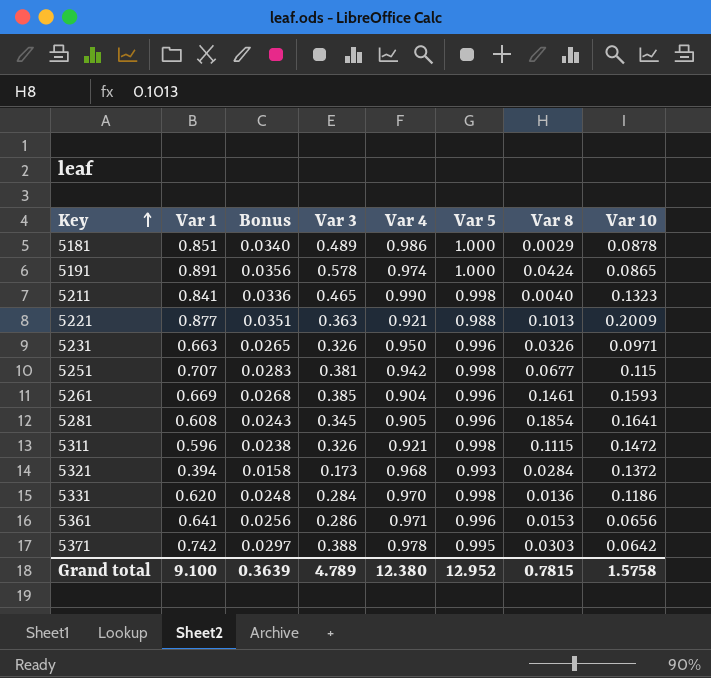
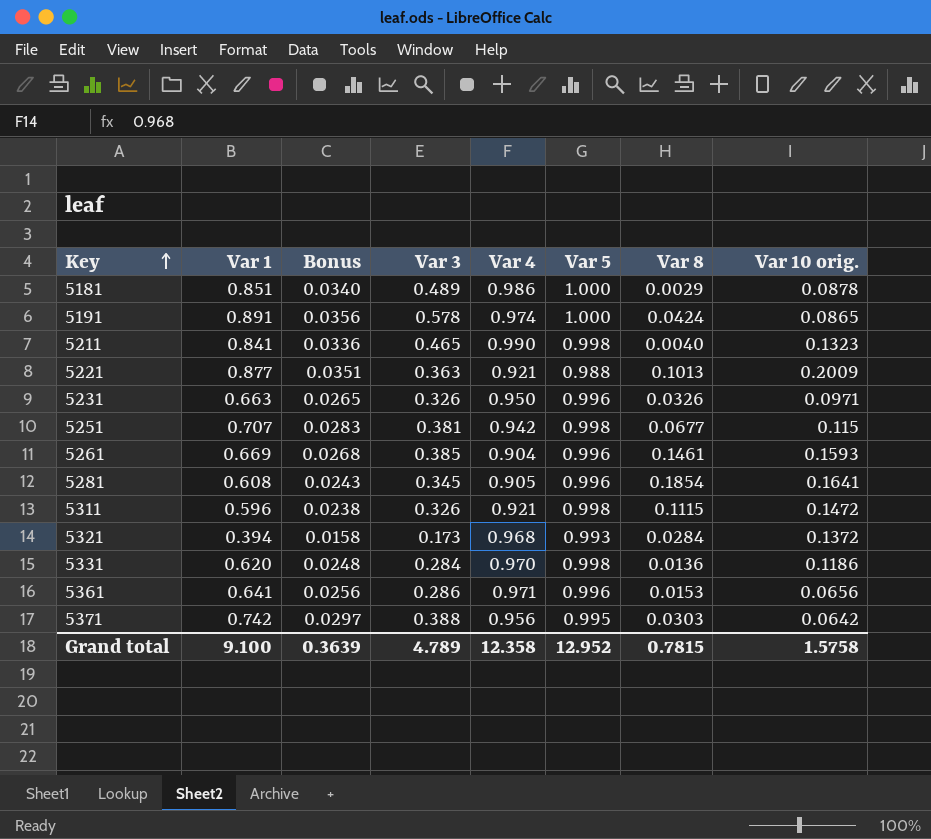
column name: Var 10 -> Var 10 orig.
5371 | Var 4: 0.978 -> 0.956
Grand total | Var 4: 12.380 -> 12.358

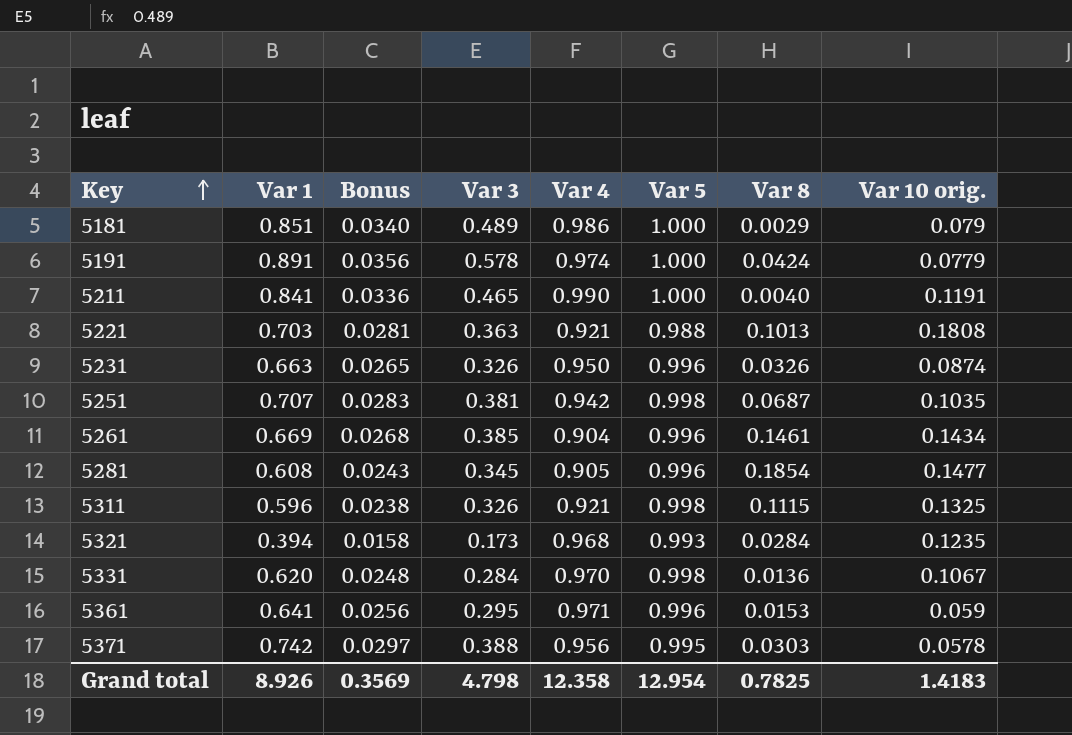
5181 | Var 10 orig.: 0.0878 -> 0.079
5191 | Var 10 orig.: 0.0865 -> 0.0779
5211 | Var 5: 0.998 -> 1.000
5211 | Var 10 orig.: 0.1323 -> 0.1191
5221 | Var 1: 0.877 -> 0.703
5221 | Bonus: 0.0351 -> 0.0281
5221 | Var 10 orig.: 0.2009 -> 0.1808
5231 | Var 10 orig.: 0.0971 -> 0.0874
5251 | Var 8: 0.0677 -> 0.0687
5251 | Var 10 orig.: 0.115 -> 0.1035
5261 | Var 10 orig.: 0.1593 -> 0.1434
5281 | Var 10 orig.: 0.1641 -> 0.1477
5311 | Var 10 orig.: 0.1472 -> 0.1325
5321 | Var 10 orig.: 0.1372 -> 0.1235
5331 | Var 10 orig.: 0.1186 -> 0.1067
5361 | Var 3: 0.286 -> 0.295
5361 | Var 10 orig.: 0.0656 -> 0.059
5371 | Var 10 orig.: 0.0642 -> 0.0578
Grand total | Var 1: 9.100 -> 8.926
Grand total | Bonus: 0.3639 -> 0.3569
Grand total | Var 3: 4.789 -> 4.798
Grand total | Var 5: 12.952 -> 12.954
Grand total | Var 8: 0.7815 -> 0.7825
Grand total | Var 10 orig.: 1.5758 -> 1.4183

